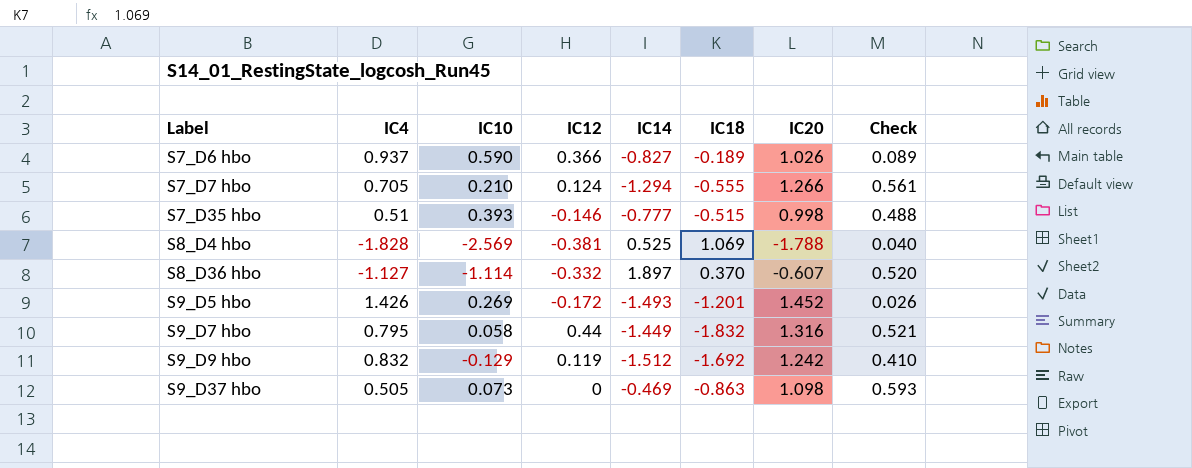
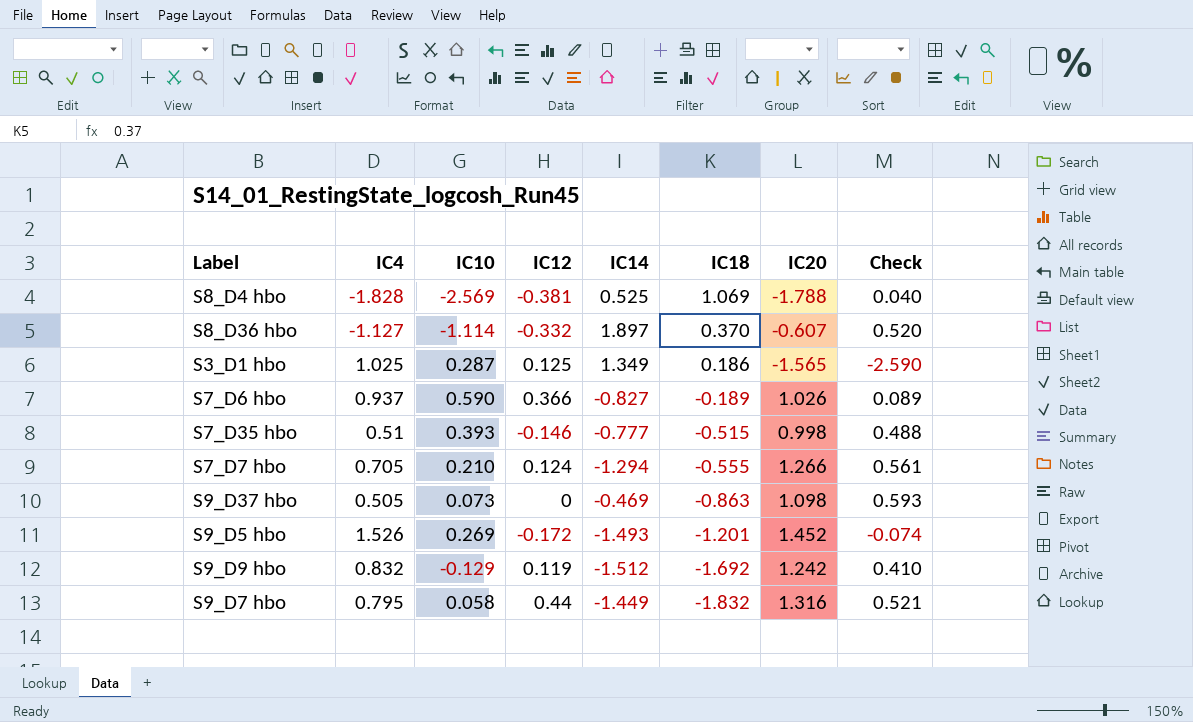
row order: Label ascending -> IC18 descending
row S3_D1 hbo: none -> 1.025 | 0.287 | 0.125 | 1.349 | 0.186 | -1.565 | -2.590
S9_D5 hbo | IC4: 1.426 -> 1.526
S9_D5 hbo | Check: 0.026 -> -0.074

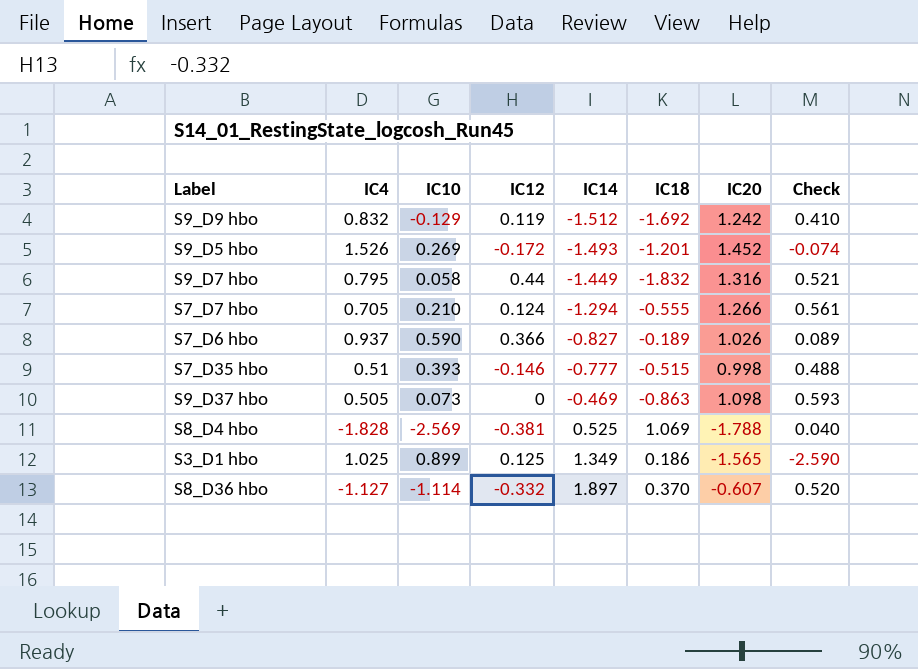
row order: IC18 descending -> IC14 ascending
S3_D1 hbo | IC10: 0.287 -> 0.899

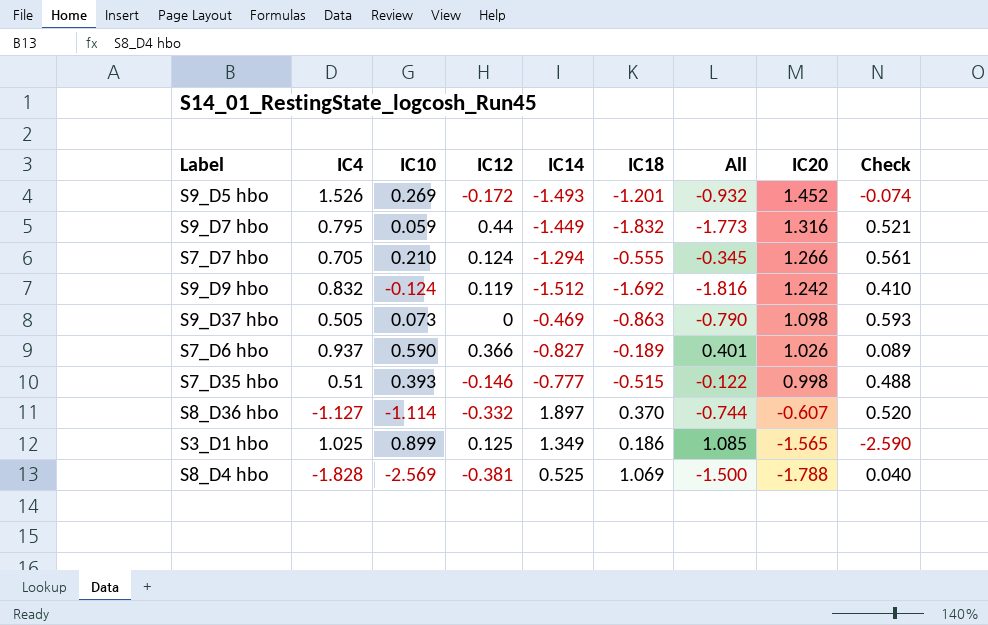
row order: IC14 ascending -> IC20 descending
column All | formula: none -> [IC10] + [IC18]
S9_D7 hbo | IC10: 0.058 -> 0.059
S9_D9 hbo | IC10: -0.129 -> -0.124

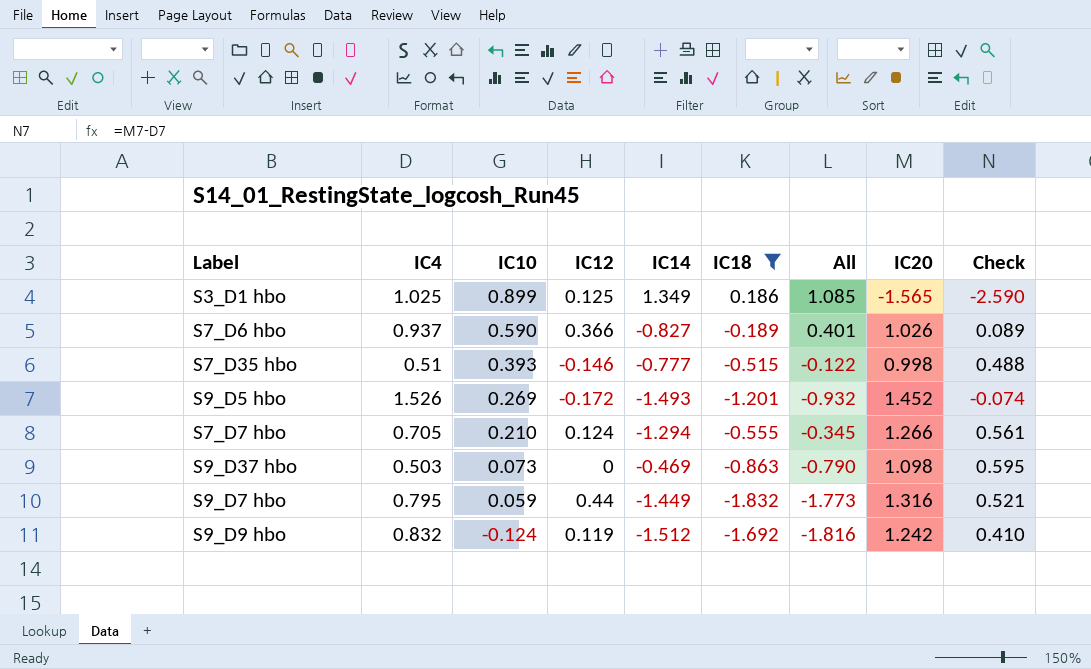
filter: none -> IC18 <= 0.186
row order: IC20 descending -> IC10 descending
S9_D37 hbo | IC4: 0.505 -> 0.503
S9_D37 hbo | Check: 0.593 -> 0.595

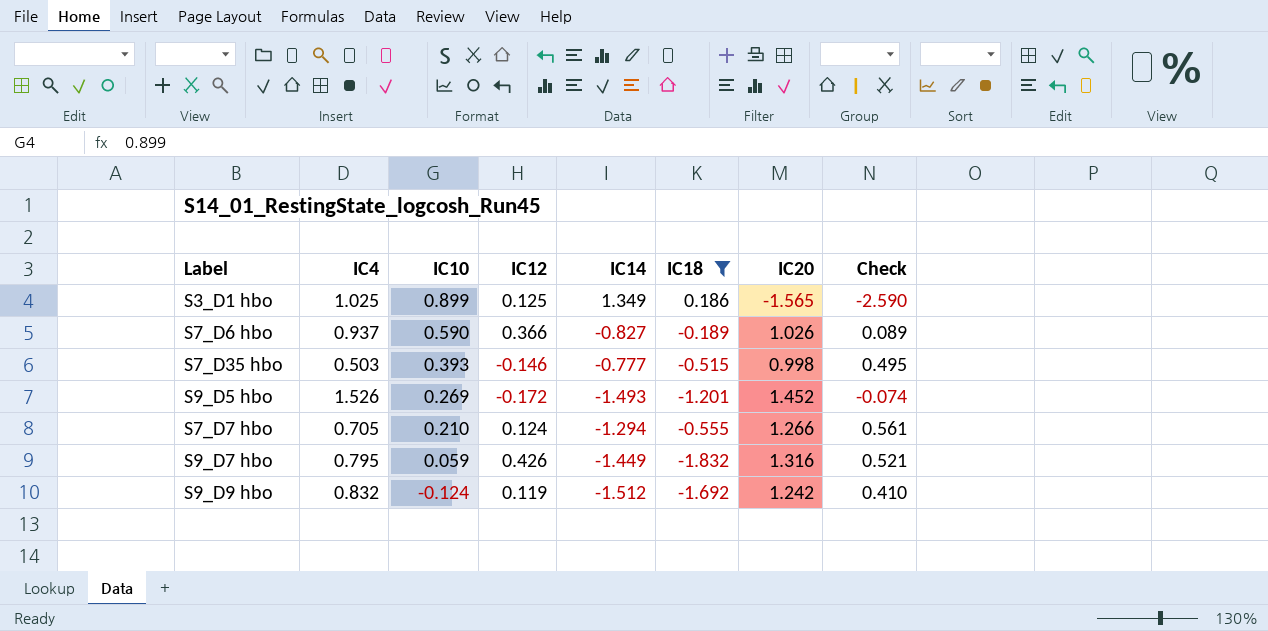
column All | formula: [IC10] + [IC18] -> none
row S9_D37 hbo: 0.503 | 0.073 | 0 | -0.469 | -0.863 | -0.790 | 1.098 | 0.595 -> none
S7_D35 hbo | IC4: 0.51 -> 0.503
S7_D35 hbo | Check: 0.488 -> 0.495
S9_D7 hbo | IC12: 0.44 -> 0.426

